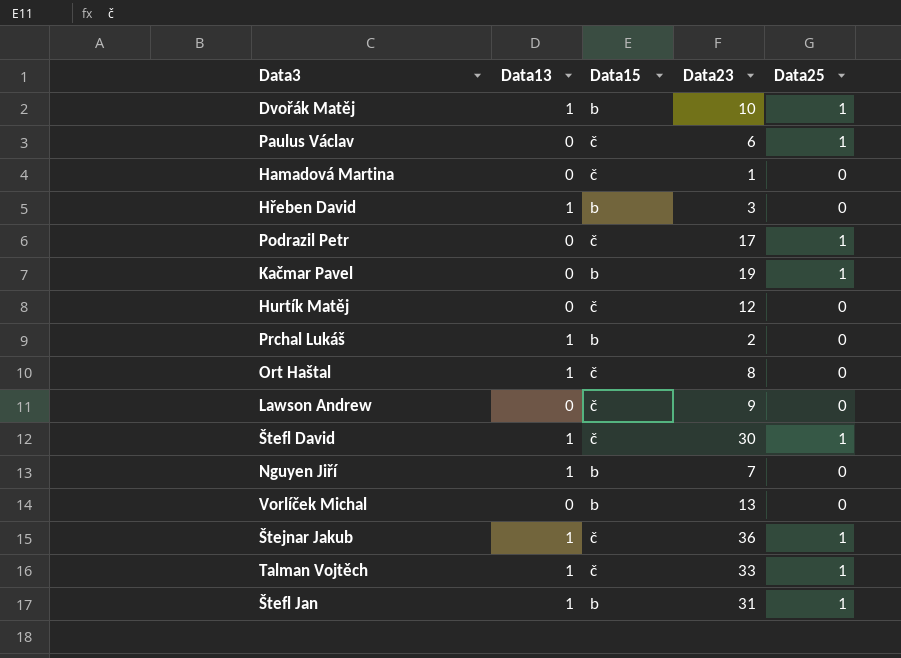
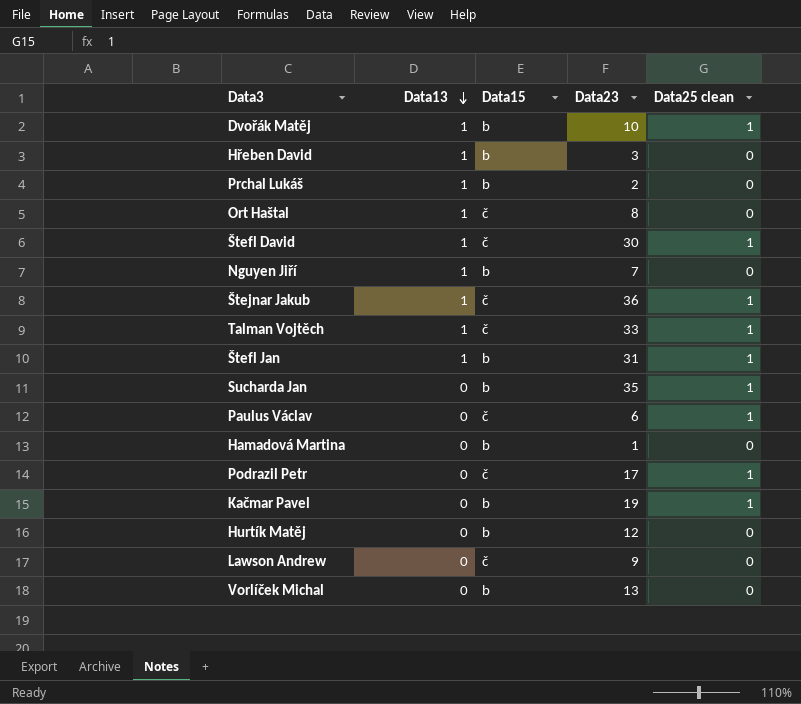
row order: none -> Data13 descending
column name: Data25 -> Data25 clean
row Sucharda Jan: none -> 0 | b | 35 | 1
Hamadová Martina | Data15: č -> b
Hurtík Matěj | Data15: č -> b

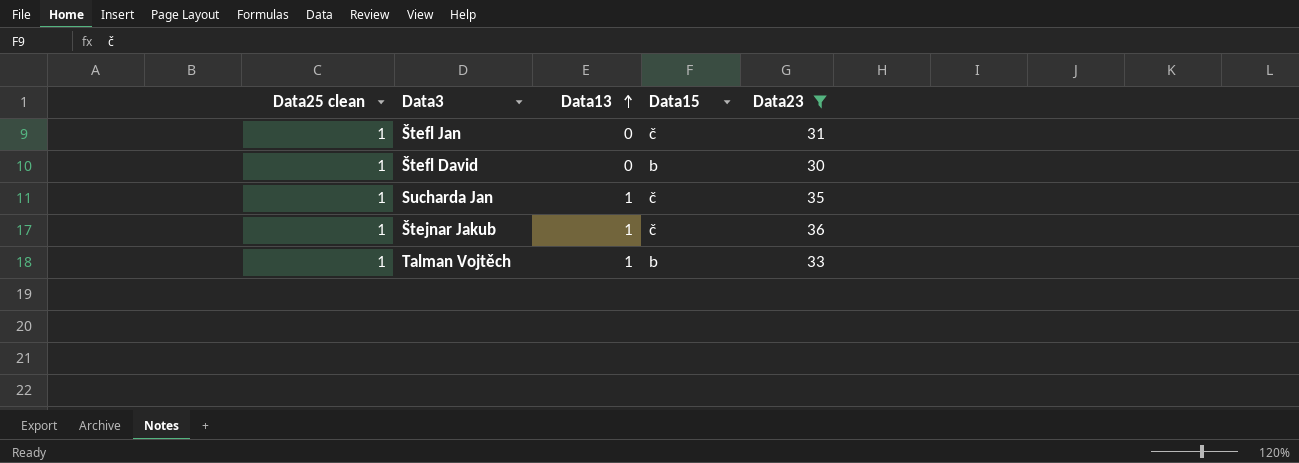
filter: none -> Data23 >= 30
row order: Data13 descending -> Data13 ascending
column Data25 clean | position: 5 -> 1
Štefl Jan | Data13: 1 -> 0
Štefl Jan | Data15: b -> č
Štefl David | Data13: 1 -> 0
Štefl David | Data15: č -> b
Sucharda Jan | Data13: 0 -> 1
Sucharda Jan | Data15: b -> č
Talman Vojtěch | Data15: č -> b

